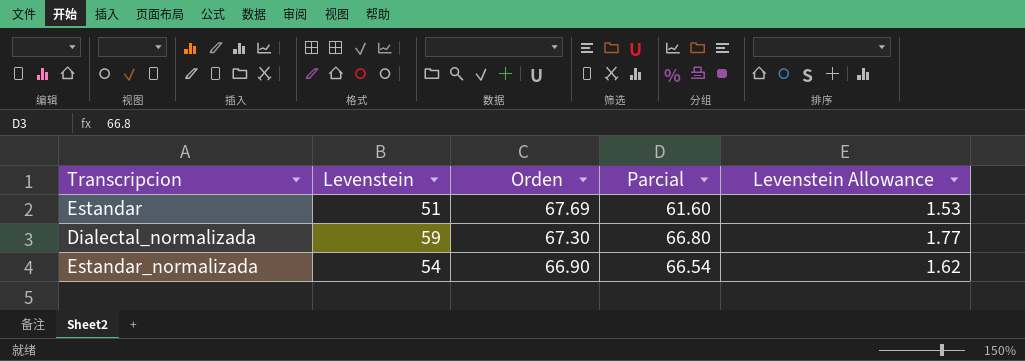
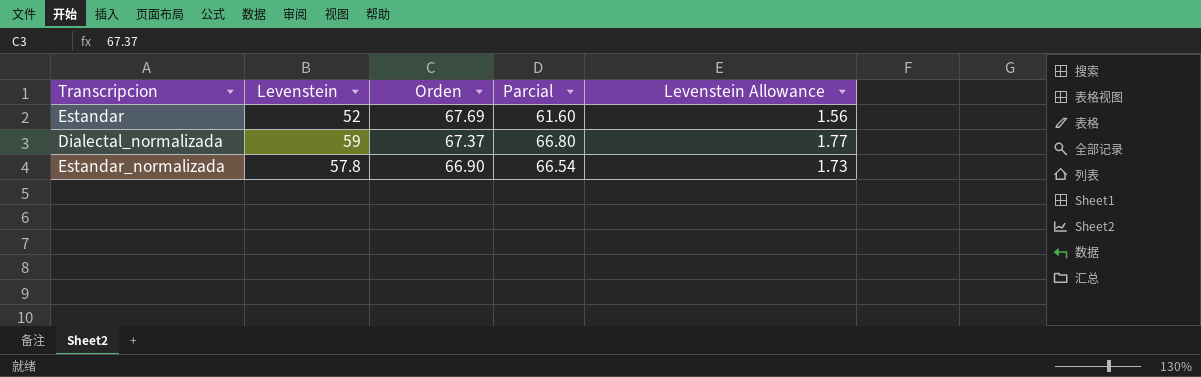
Estandar | Levenstein: 51 -> 52
Estandar | Levenstein Allowance: 1.53 -> 1.56
Dialectal_normalizada | Orden: 67.30 -> 67.37
Estandar_normalizada | Levenstein: 54 -> 57.8
Estandar_normalizada | Levenstein Allowance: 1.62 -> 1.73

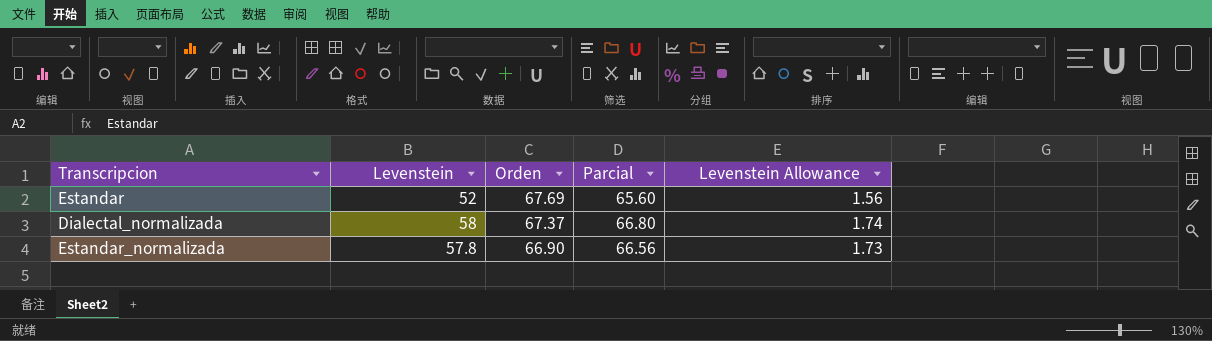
Estandar | Parcial: 61.60 -> 65.60
Dialectal_normalizada | Levenstein: 59 -> 58
Dialectal_normalizada | Levenstein Allowance: 1.77 -> 1.74
Estandar_normalizada | Parcial: 66.54 -> 66.56

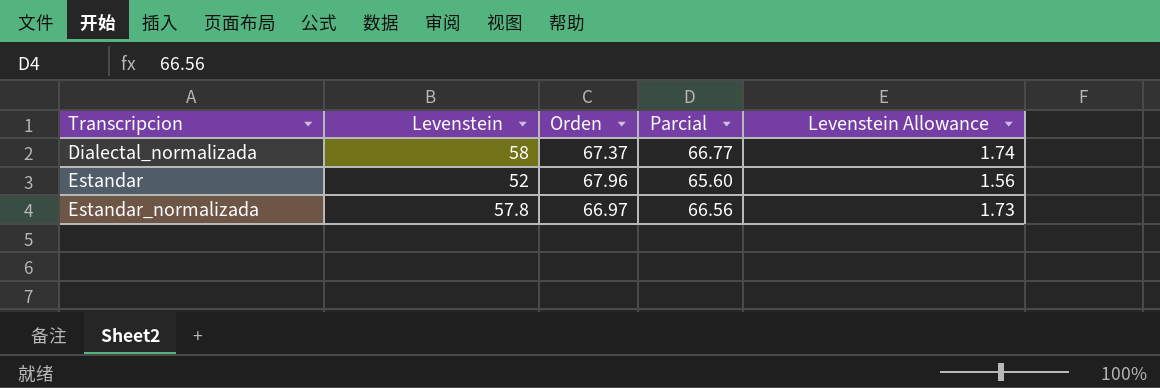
row order: Orden descending -> Transcripcion ascending
Dialectal_normalizada | Parcial: 66.80 -> 66.77
Estandar | Orden: 67.69 -> 67.96
Estandar_normalizada | Orden: 66.90 -> 66.97

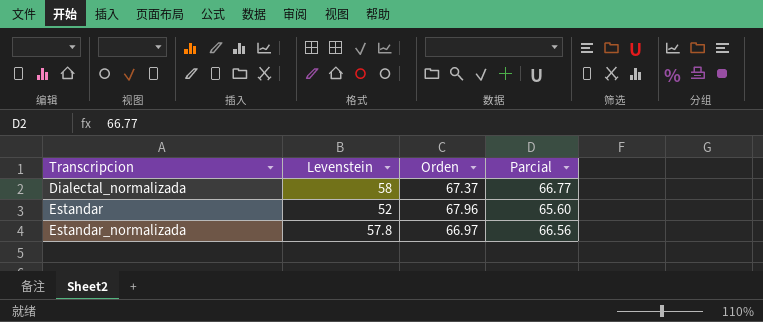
column Levenstein Allowance | formula: [Levenstein] * 0.03 -> none

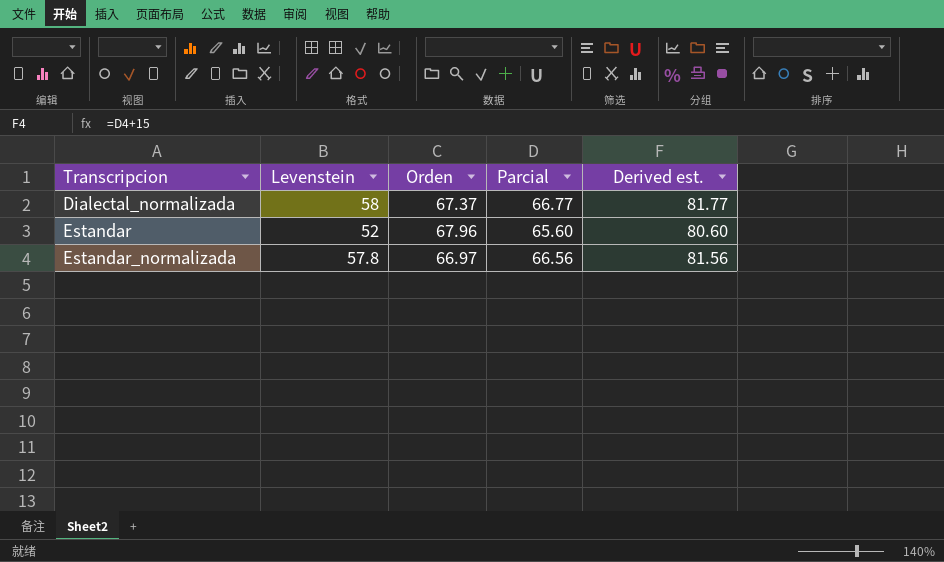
column Derived est. | formula: none -> [Parcial] + 15

